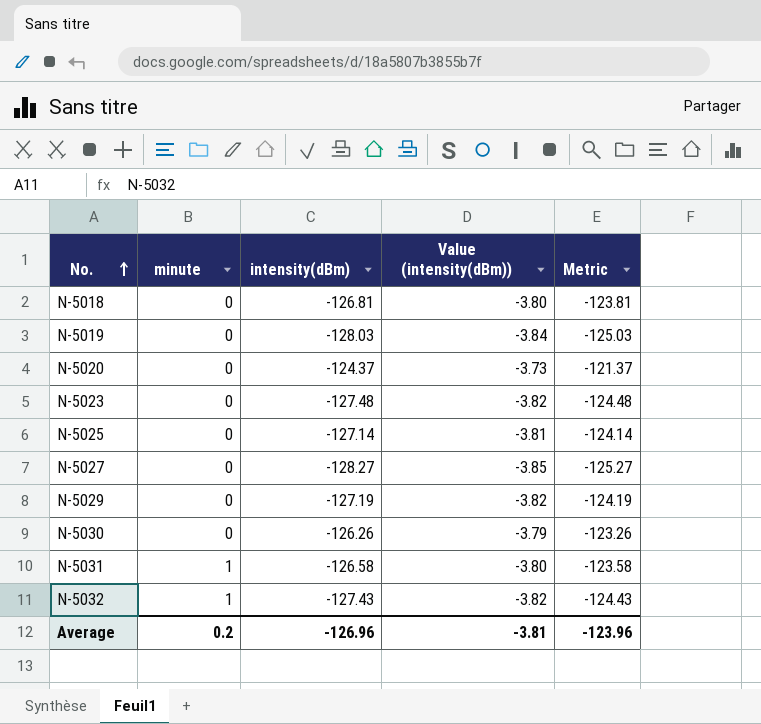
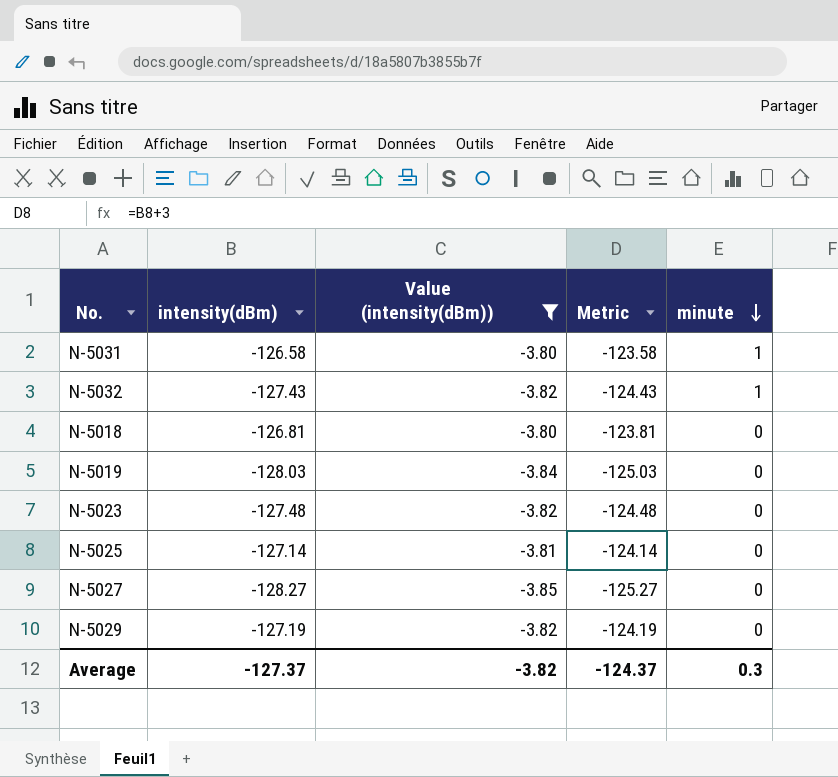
filter: none -> Value (intensity(dBm)) <= -3.80
row order: No. ascending -> minute descending
column minute | position: 2 -> 5
Average | intensity(dBm): -126.96 -> -127.37
Average | Value (intensity(dBm)): -3.81 -> -3.82
Average | Metric: -123.96 -> -124.37
Average | minute: 0.2 -> 0.3

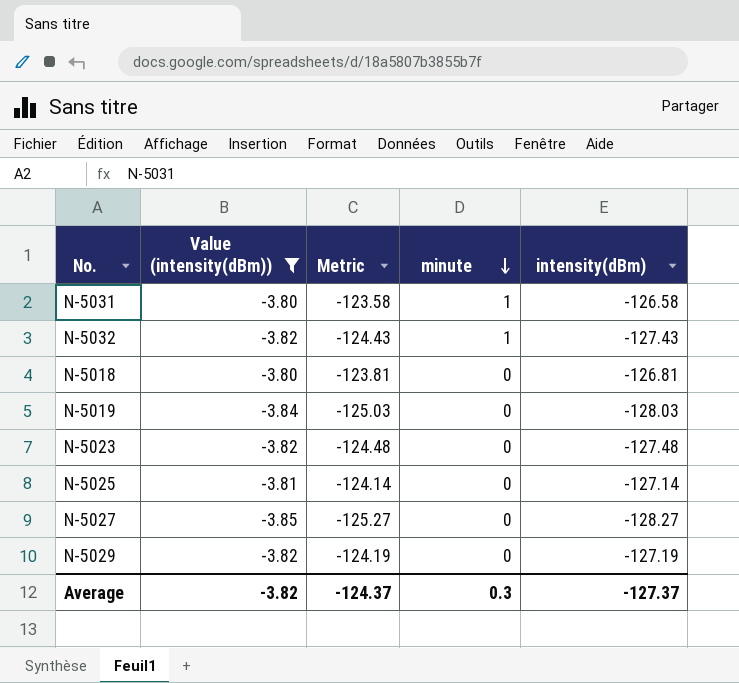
column intensity(dBm) | position: 2 -> 5

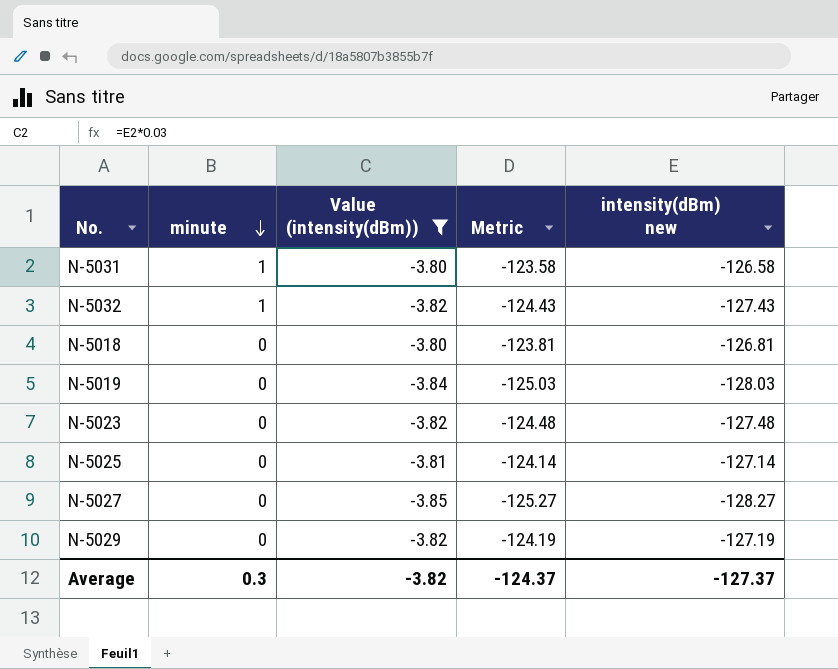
column minute | position: 4 -> 2
column name: intensity(dBm) -> intensity(dBm) new

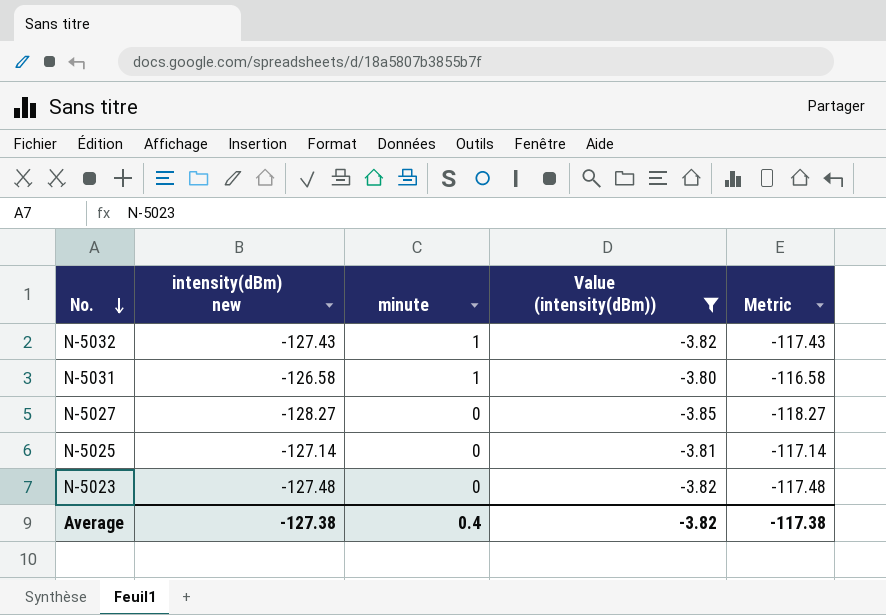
row order: minute descending -> No. descending
column intensity(dBm) new | position: 5 -> 2
column Metric | formula: [intensity(dBm) new] + 3 -> [intensity(dBm) new] + 10
row N-5018: 0 | -3.80 | -123.81 | -126.81 -> none
row N-5019: 0 | -3.84 | -125.03 | -128.03 -> none
row N-5029: 0 | -3.82 | -124.19 | -127.19 -> none
Average | intensity(dBm) new: -127.37 -> -127.38
Average | minute: 0.3 -> 0.4
Average | Metric: -124.37 -> -117.38

